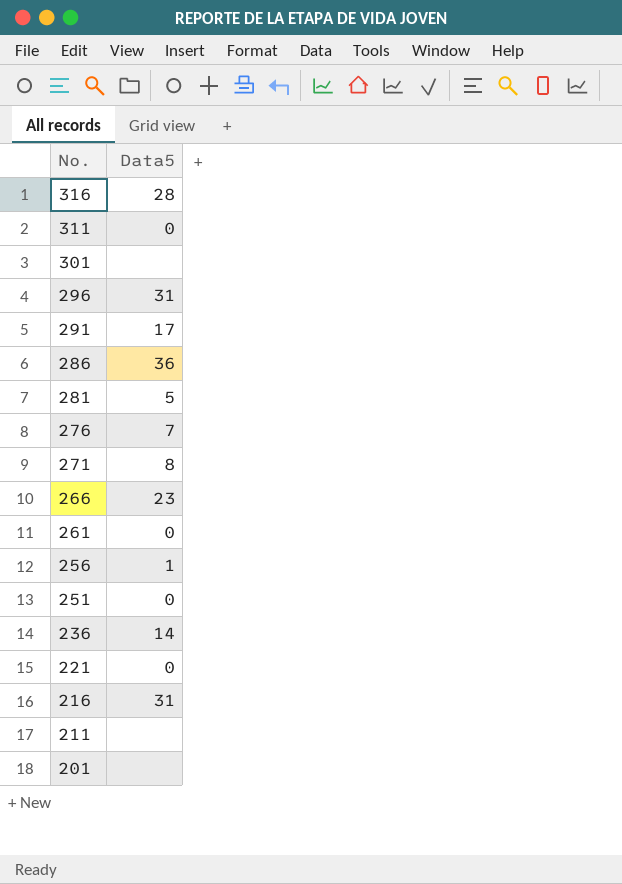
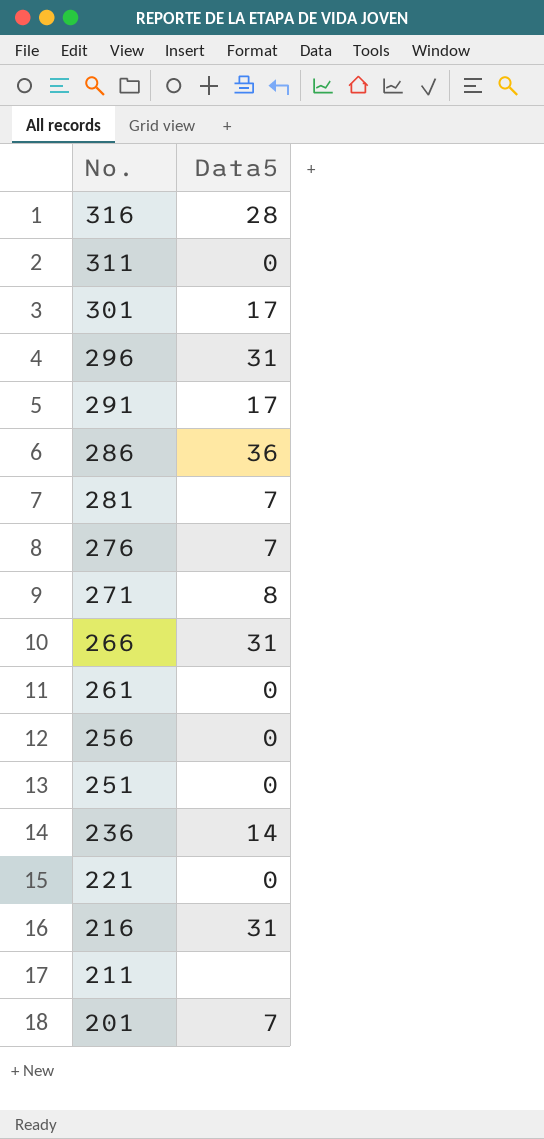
301 | Data5: none -> 17
281 | Data5: 5 -> 7
266 | Data5: 23 -> 31
256 | Data5: 1 -> 0
201 | Data5: none -> 7

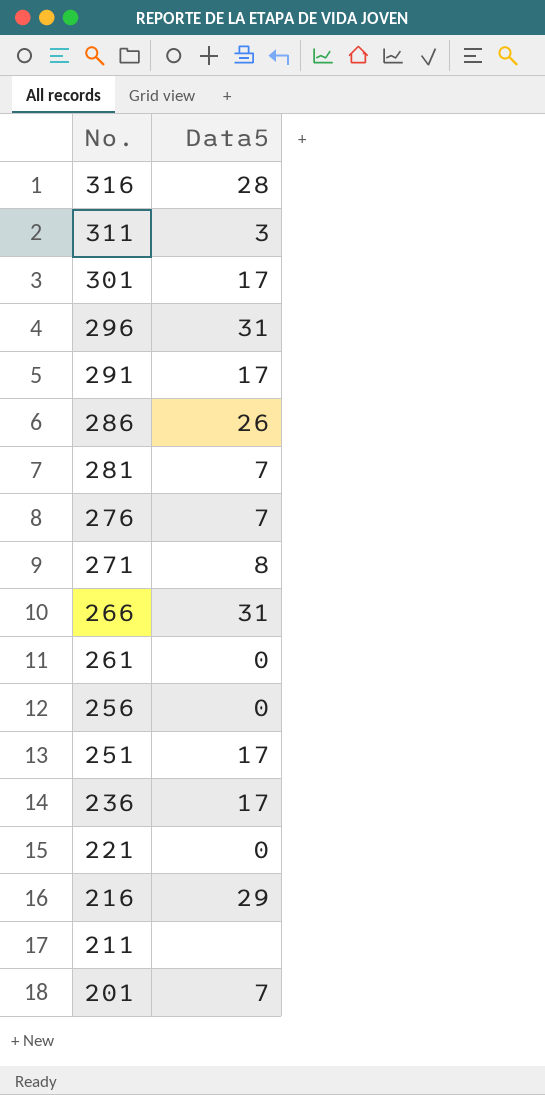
311 | Data5: 0 -> 3
286 | Data5: 36 -> 26
251 | Data5: 0 -> 17
236 | Data5: 14 -> 17
216 | Data5: 31 -> 29

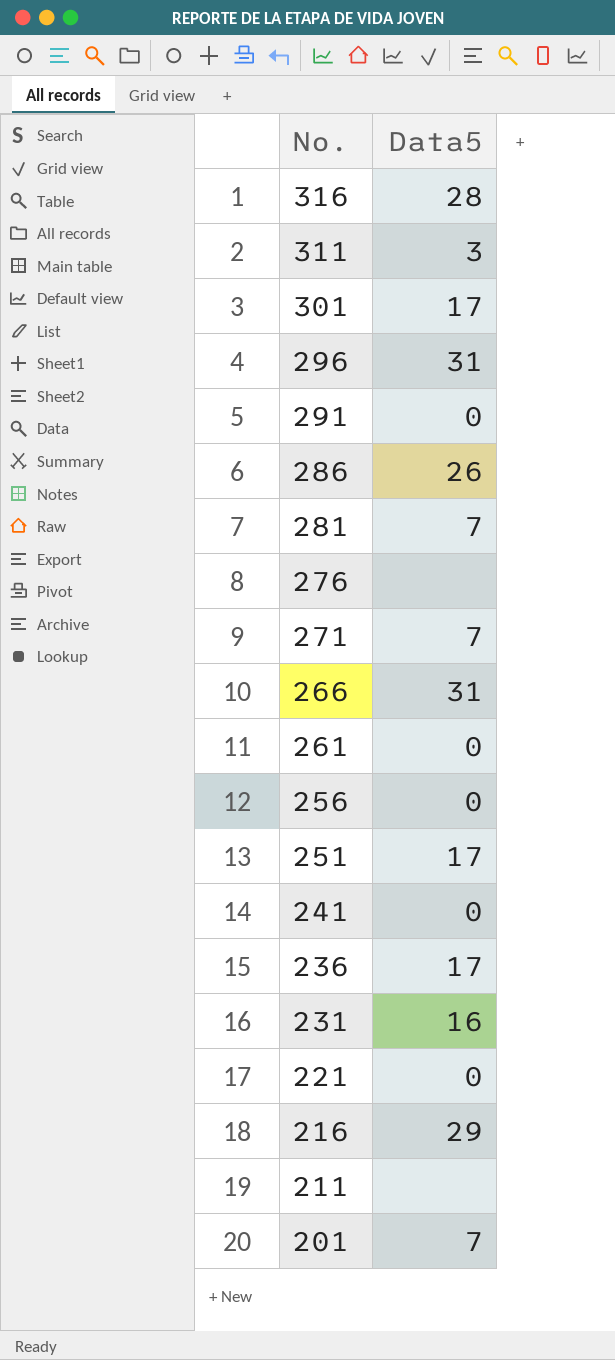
291 | Data5: 17 -> 0
276 | Data5: 7 -> none
271 | Data5: 8 -> 7
row 241: none -> 0
row 231: none -> 16

